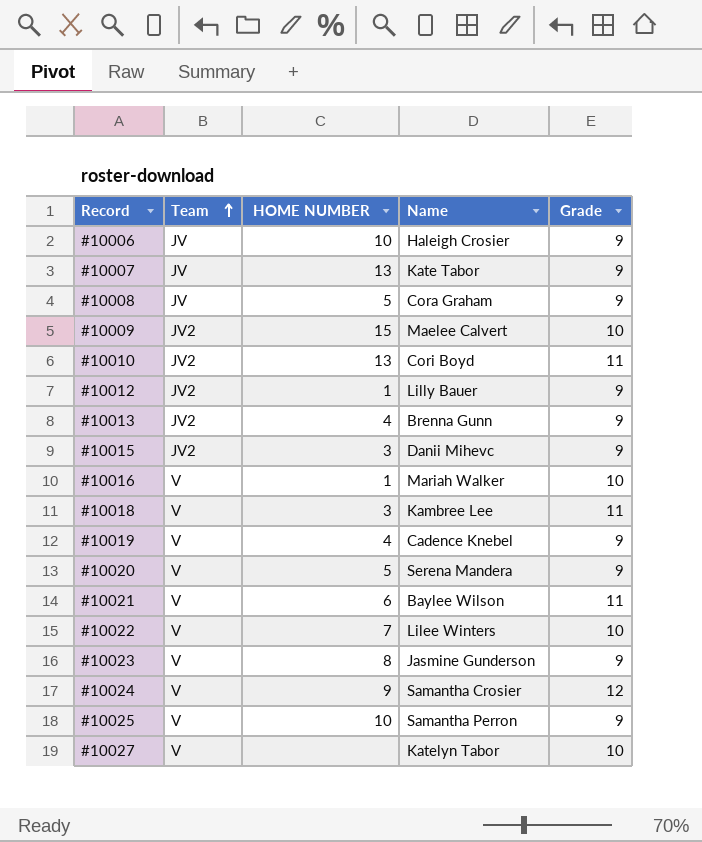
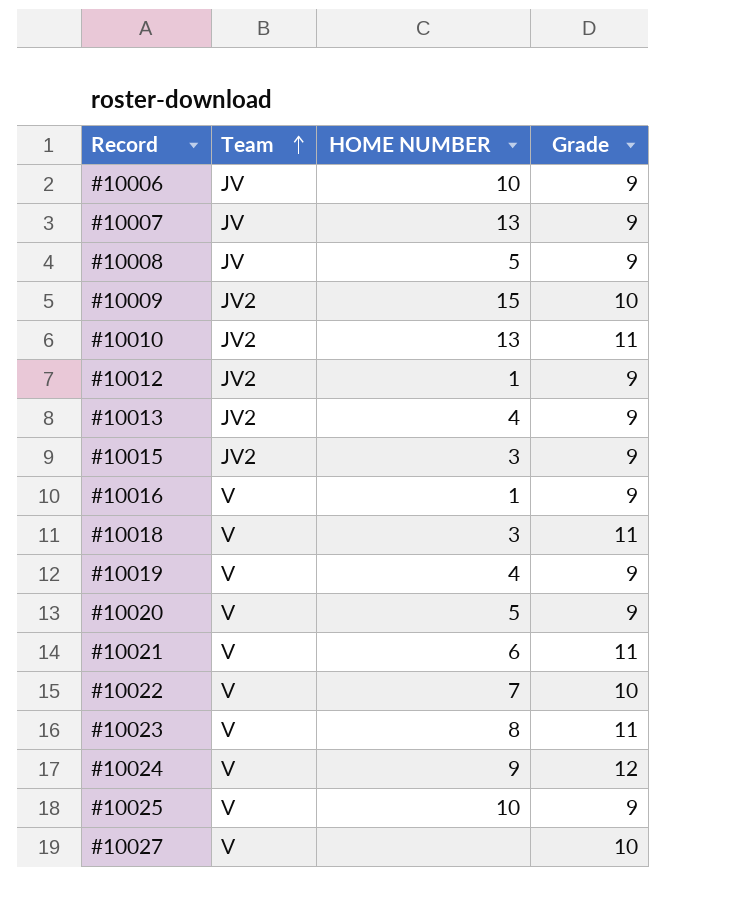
column Name | position: 4 -> none
#10016 | Grade: 10 -> 9
#10023 | Grade: 9 -> 11

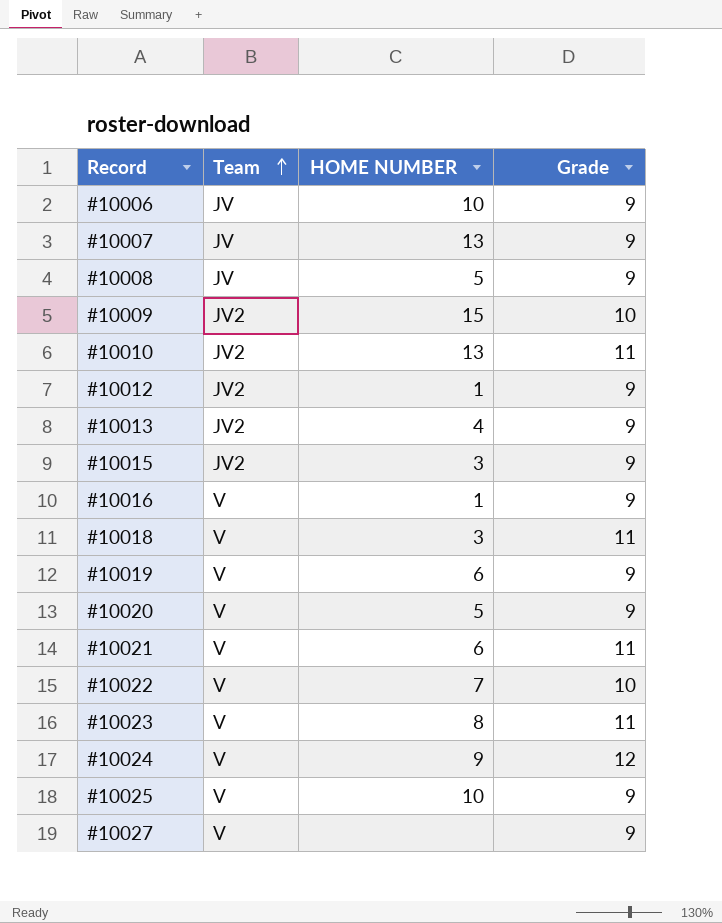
#10019 | HOME NUMBER: 4 -> 6
#10027 | Grade: 10 -> 9

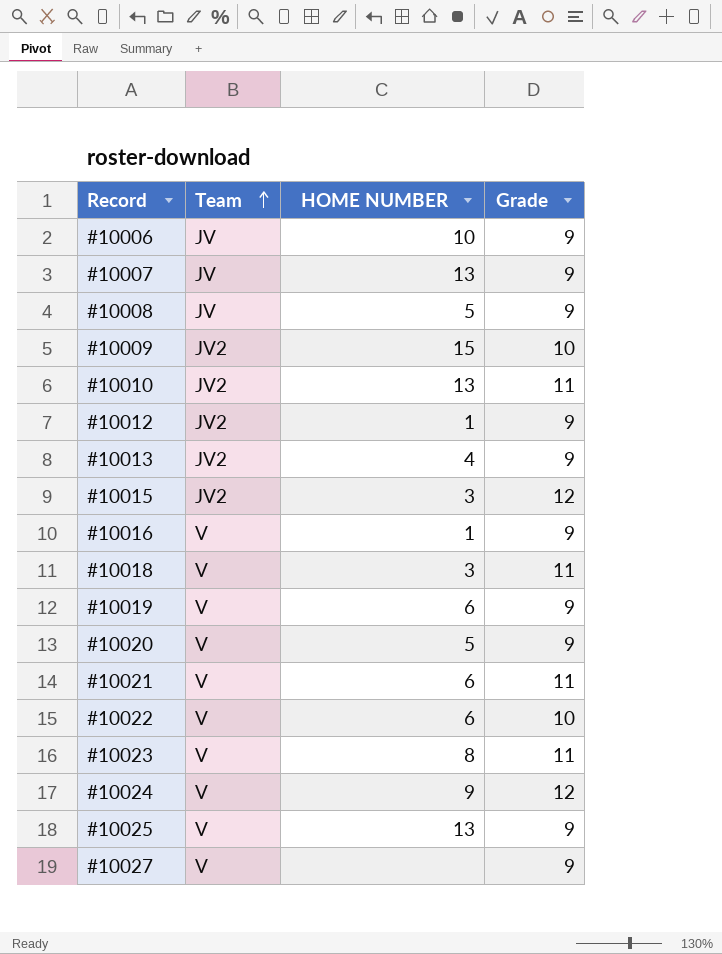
#10015 | Grade: 9 -> 12
#10022 | HOME NUMBER: 7 -> 6
#10025 | HOME NUMBER: 10 -> 13

